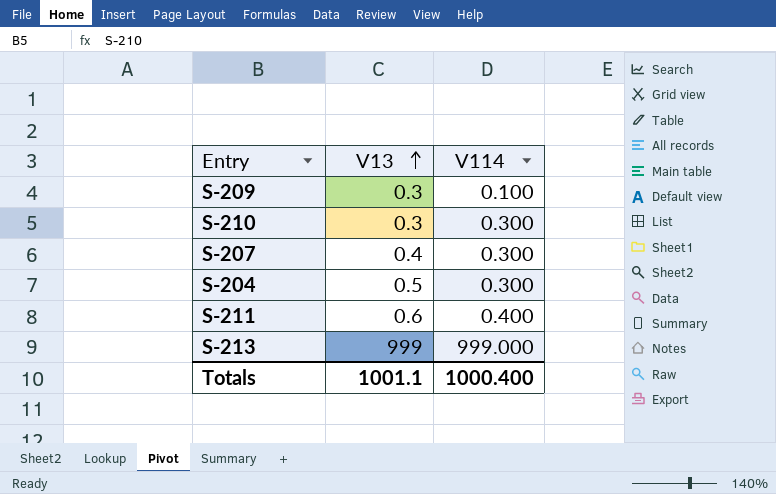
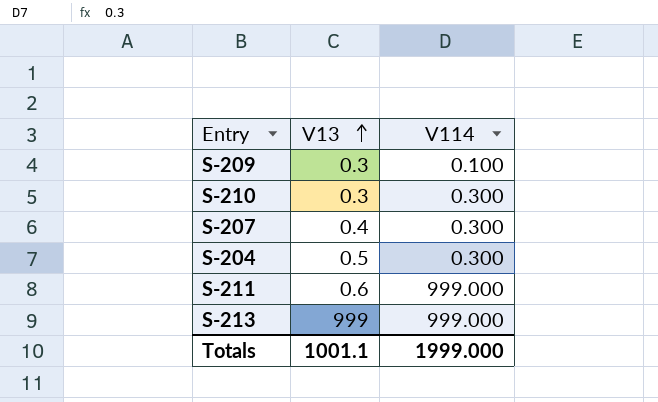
S-211 | V114: 0.400 -> 999.000
Totals | V114: 1000.400 -> 1999.000

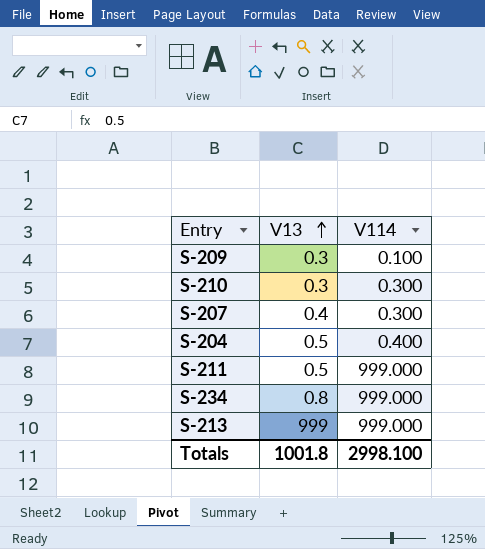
S-204 | V114: 0.300 -> 0.400
S-211 | V13: 0.6 -> 0.5
row S-234: none -> 0.8 | 999.000
Totals | V13: 1001.1 -> 1001.8
Totals | V114: 1999.000 -> 2998.100

